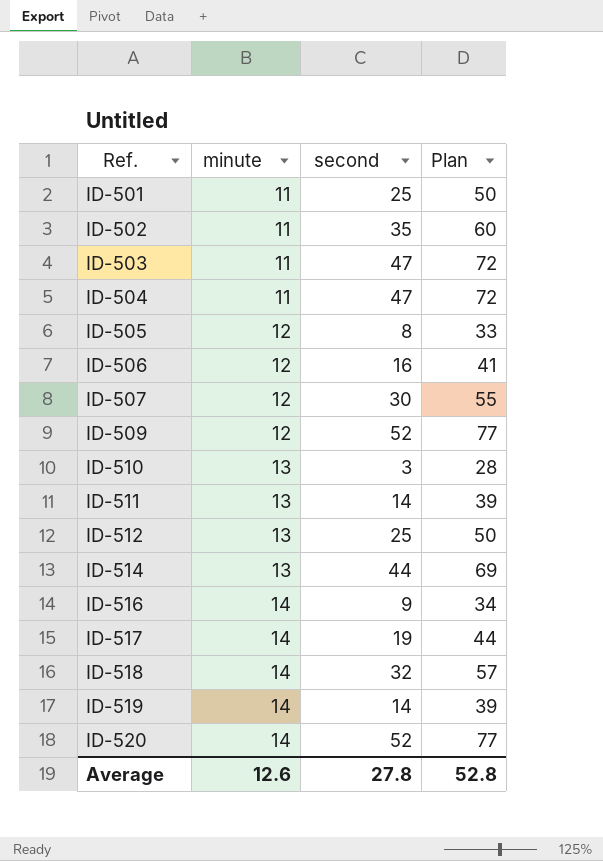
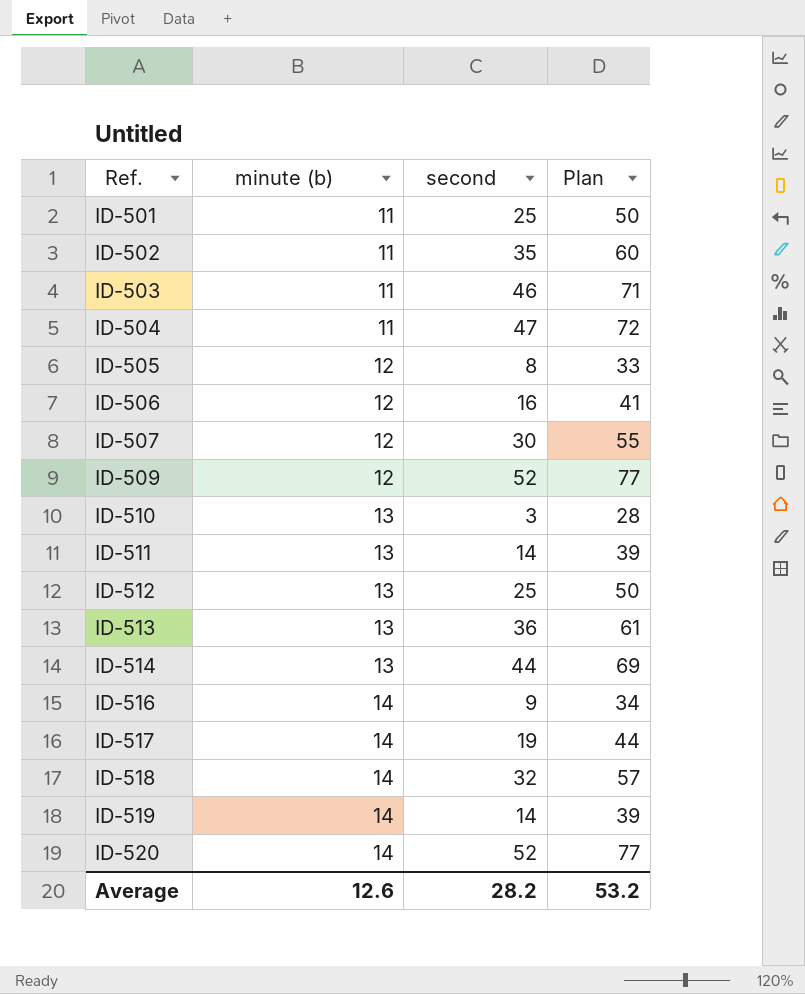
column name: minute -> minute (b)
ID-503 | second: 47 -> 46
ID-503 | Plan: 72 -> 71
row ID-513: none -> 13 | 36 | 61
Average | second: 27.8 -> 28.2
Average | Plan: 52.8 -> 53.2

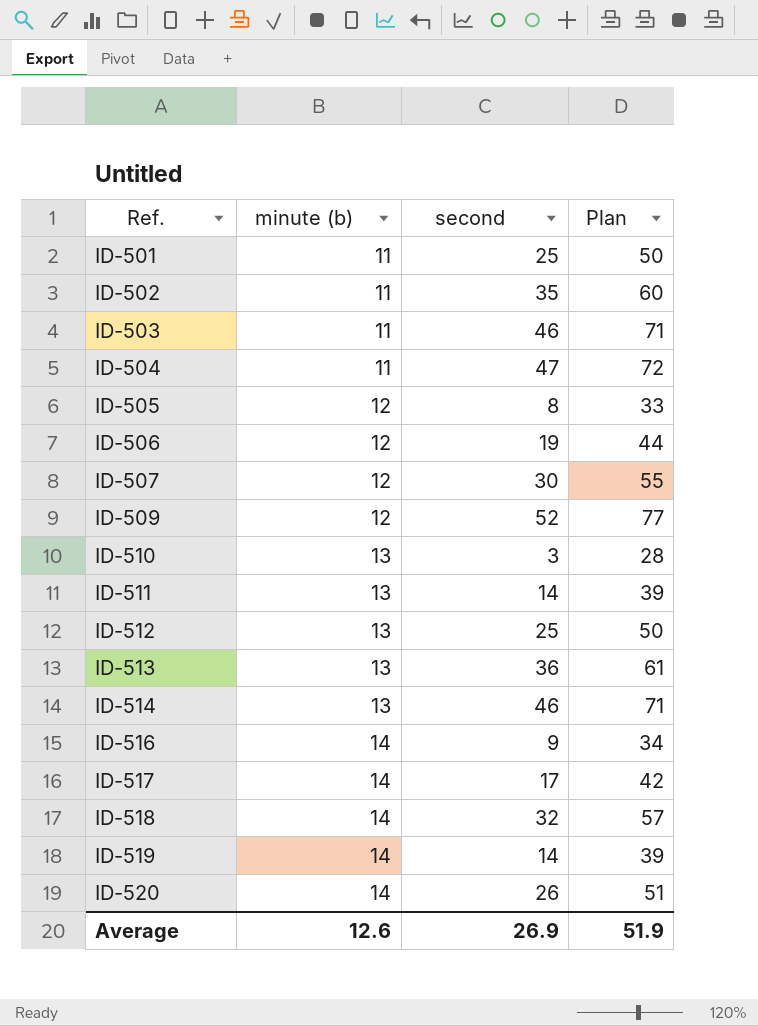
ID-506 | second: 16 -> 19
ID-506 | Plan: 41 -> 44
ID-514 | second: 44 -> 46
ID-514 | Plan: 69 -> 71
ID-517 | second: 19 -> 17
ID-517 | Plan: 44 -> 42
ID-520 | second: 52 -> 26
ID-520 | Plan: 77 -> 51
Average | second: 28.2 -> 26.9
Average | Plan: 53.2 -> 51.9

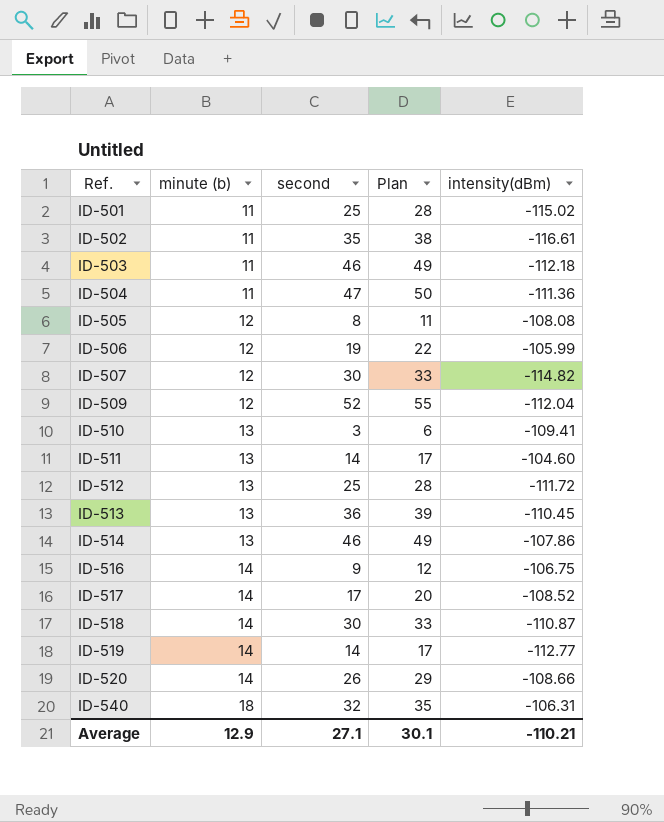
column Plan | formula: [second] + 25 -> [second] + 3
column intensity(dBm) | position: none -> 5
ID-518 | second: 32 -> 30
row ID-540: none -> 18 | 32 | 35 | -106.31
Average | minute (b): 12.6 -> 12.9
Average | second: 26.9 -> 27.1
Average | Plan: 51.9 -> 30.1

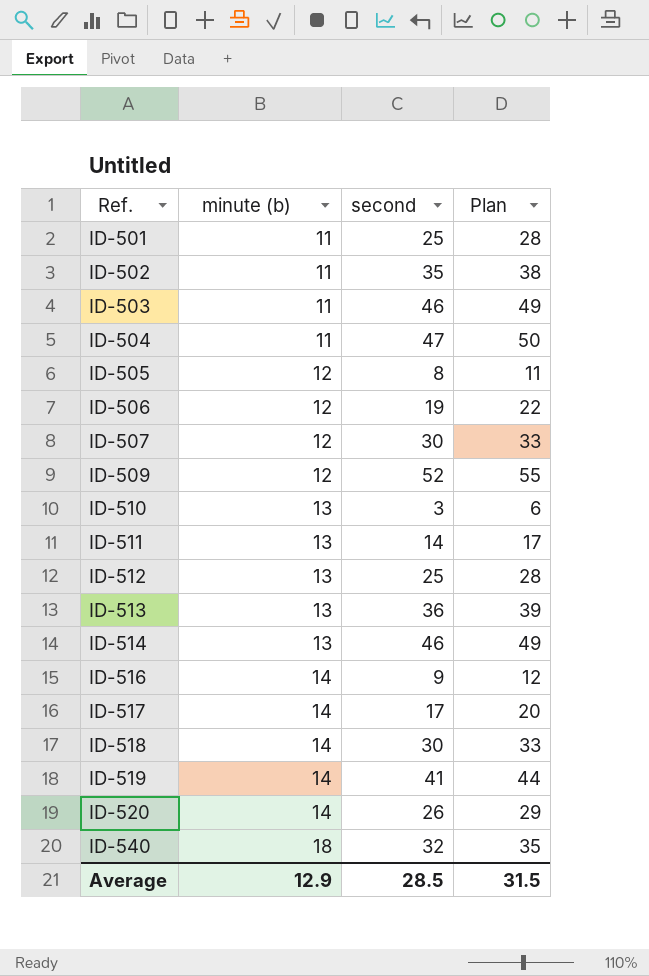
column intensity(dBm) | position: 5 -> none
ID-519 | second: 14 -> 41
ID-519 | Plan: 17 -> 44
Average | second: 27.1 -> 28.5
Average | Plan: 30.1 -> 31.5

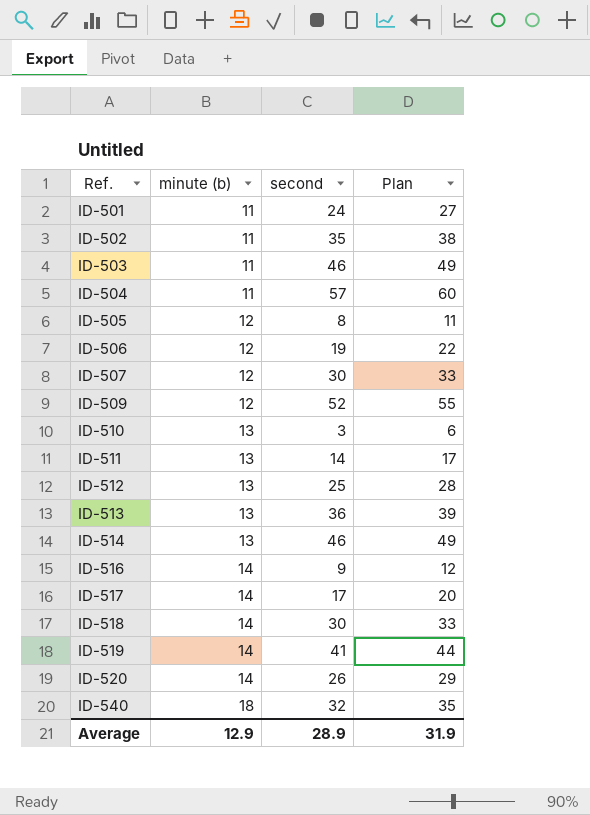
ID-501 | second: 25 -> 24
ID-501 | Plan: 28 -> 27
ID-504 | second: 47 -> 57
ID-504 | Plan: 50 -> 60
Average | second: 28.5 -> 28.9
Average | Plan: 31.5 -> 31.9

